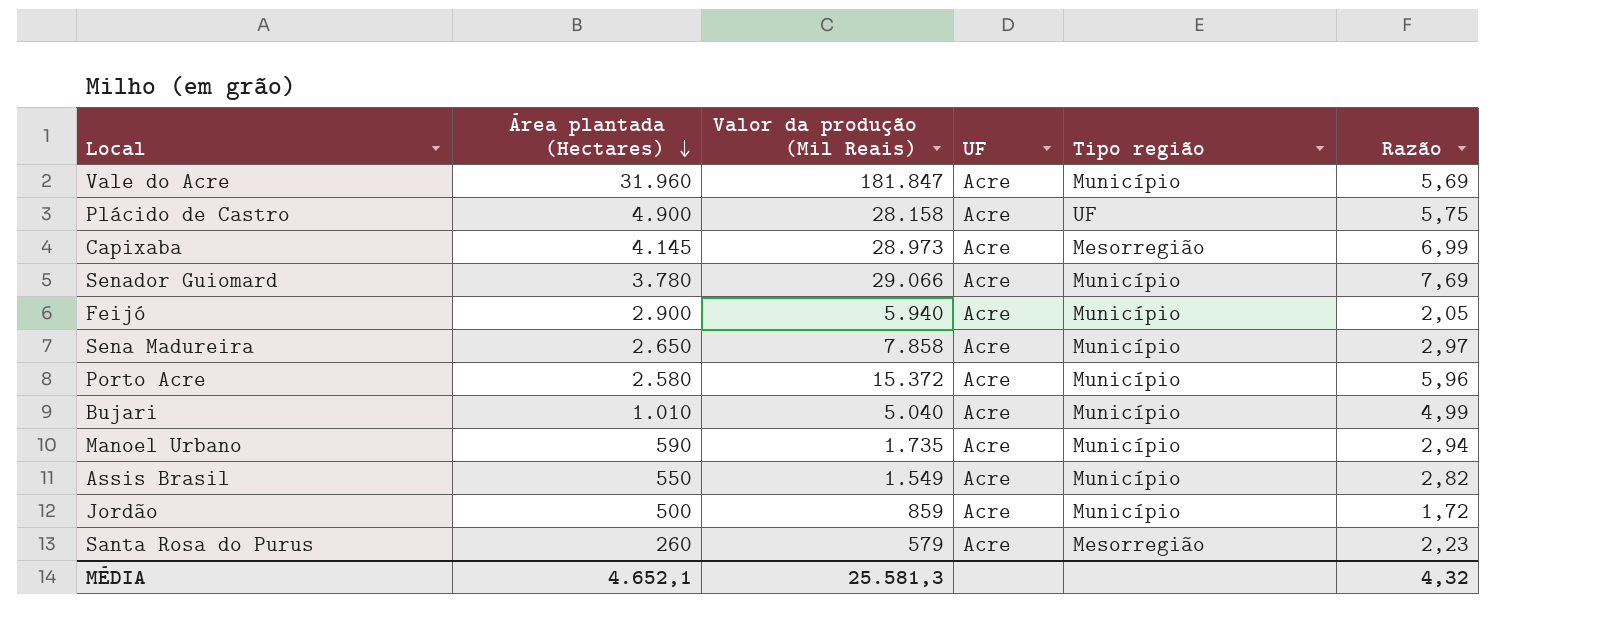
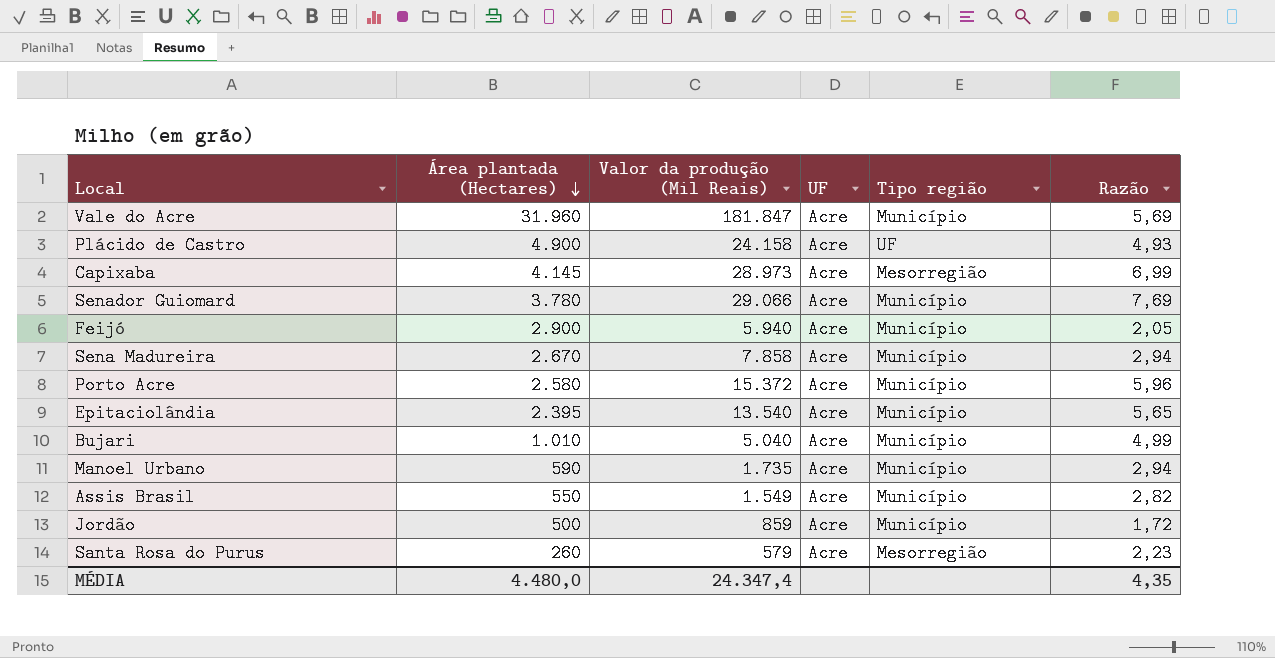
Plácido de Castro | Valor da produção (Mil Reais): 28.158 -> 24.158
Plácido de Castro | Razão: 5,75 -> 4,93
Sena Madureira | Área plantada (Hectares): 2.650 -> 2.670
Sena Madureira | Razão: 2,97 -> 2,94
row Epitaciolândia: none -> 2.395 | 13.540 | Acre | Município | 5,65
MÉDIA | Área plantada (Hectares): 4.652,1 -> 4.480,0
MÉDIA | Valor da produção (Mil Reais): 25.581,3 -> 24.347,4
MÉDIA | Razão: 4,32 -> 4,35

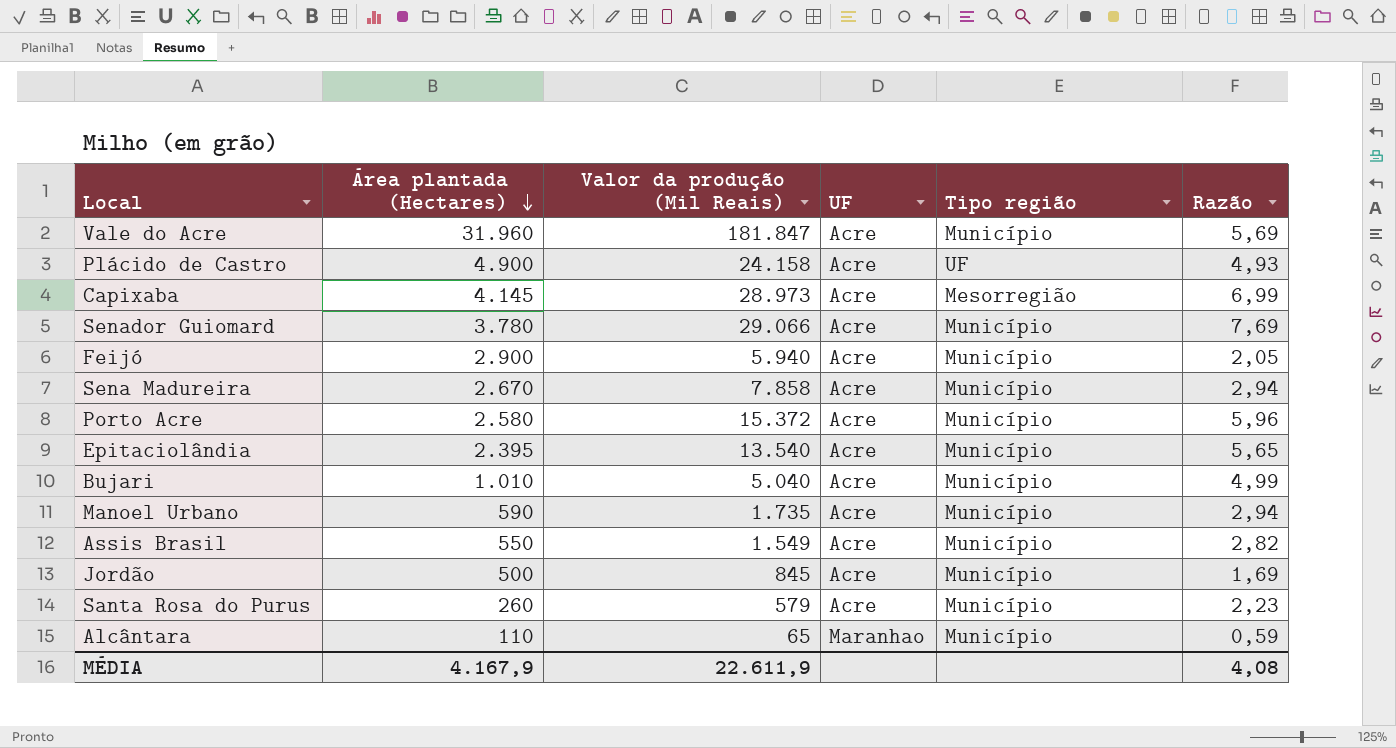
Jordão | Valor da produção (Mil Reais): 859 -> 845
Jordão | Razão: 1,72 -> 1,69
Santa Rosa do Purus | Tipo região: Mesorregião -> Município
row Alcântara: none -> 110 | 65 | Maranhao | Município | 0,59
MÉDIA | Área plantada (Hectares): 4.480,0 -> 4.167,9
MÉDIA | Valor da produção (Mil Reais): 24.347,4 -> 22.611,9
MÉDIA | Razão: 4,35 -> 4,08

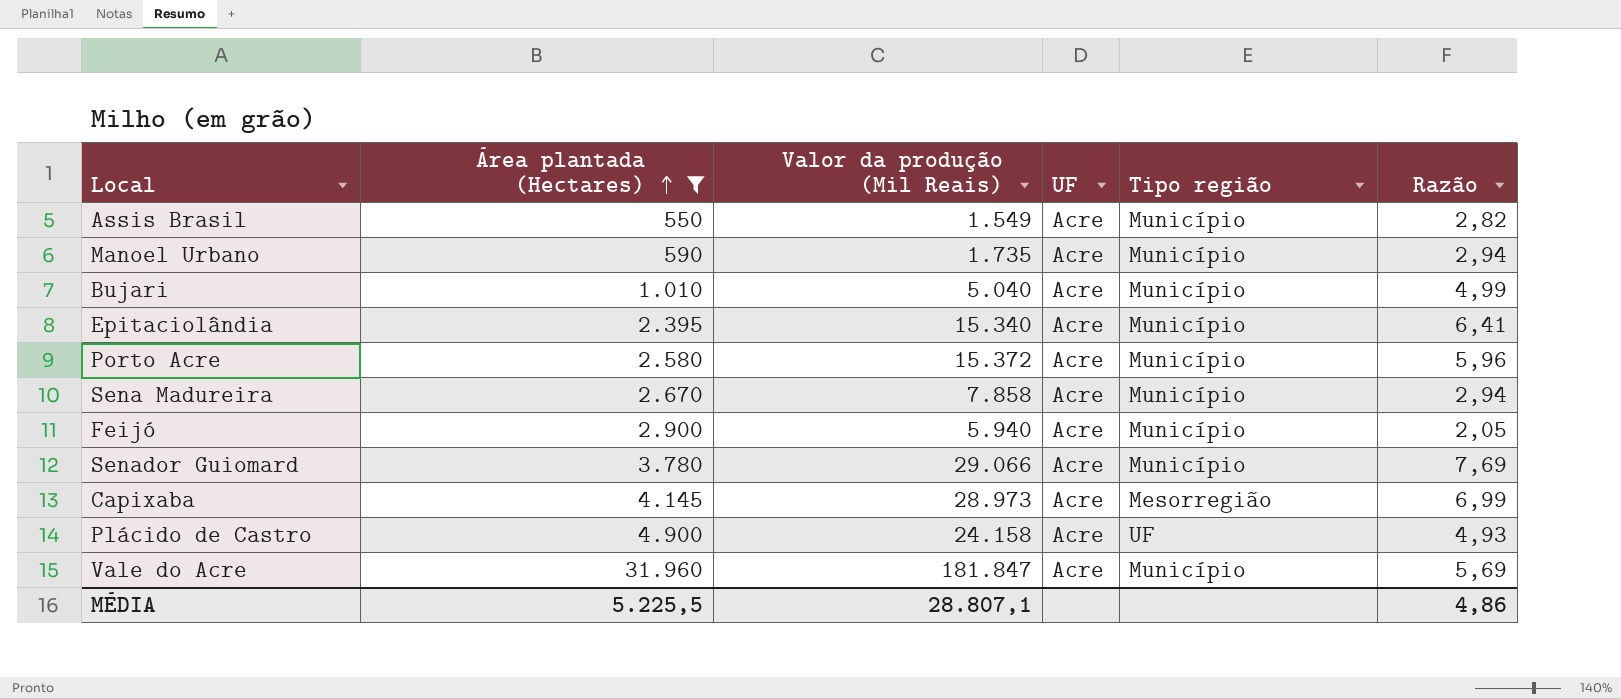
filter: none -> Área plantada (Hectares) >= 550
row order: Área plantada (Hectares) descending -> Área plantada (Hectares) ascending
Epitaciolândia | Valor da produção (Mil Reais): 13.540 -> 15.340
Epitaciolândia | Razão: 5,65 -> 6,41
MÉDIA | Área plantada (Hectares): 4.167,9 -> 5.225,5
MÉDIA | Valor da produção (Mil Reais): 22.611,9 -> 28.807,1
MÉDIA | Razão: 4,08 -> 4,86

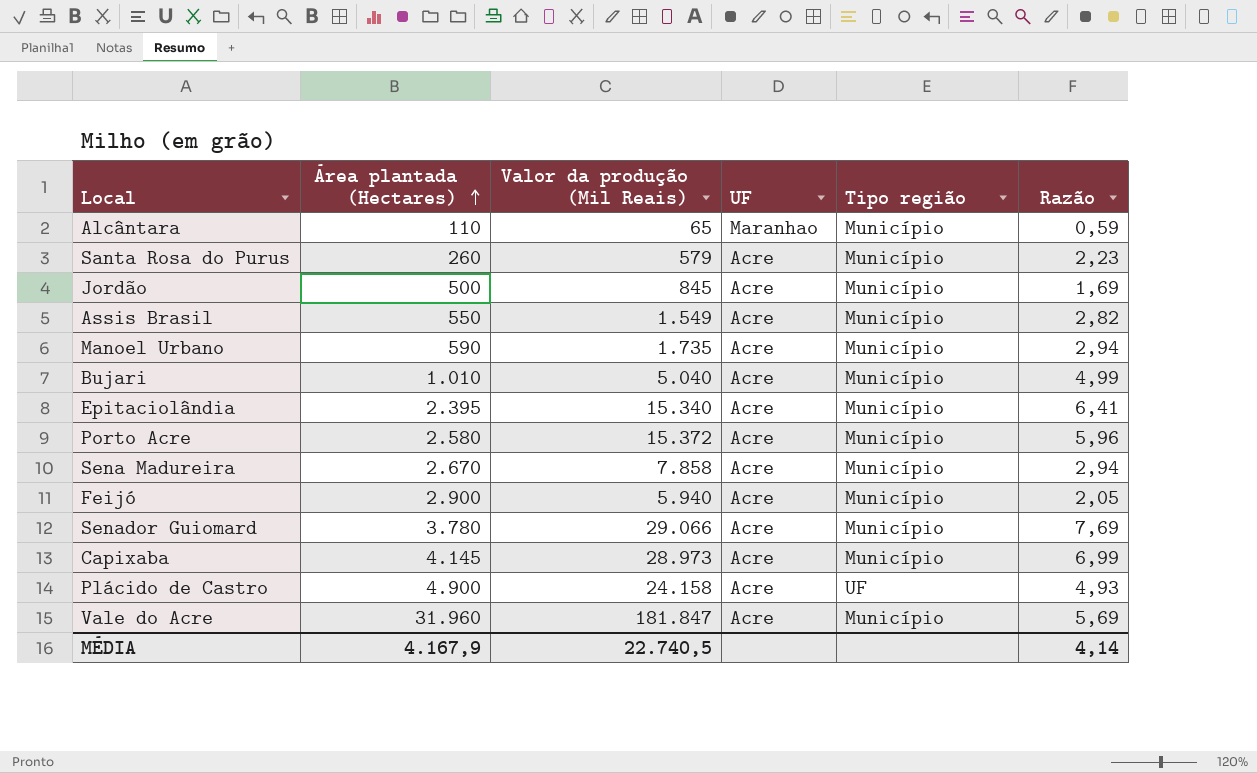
filter: Área plantada (Hectares) >= 550 -> none
Capixaba | Tipo região: Mesorregião -> Município
MÉDIA | Área plantada (Hectares): 5.225,5 -> 4.167,9
MÉDIA | Valor da produção (Mil Reais): 28.807,1 -> 22.740,5
MÉDIA | Razão: 4,86 -> 4,14

